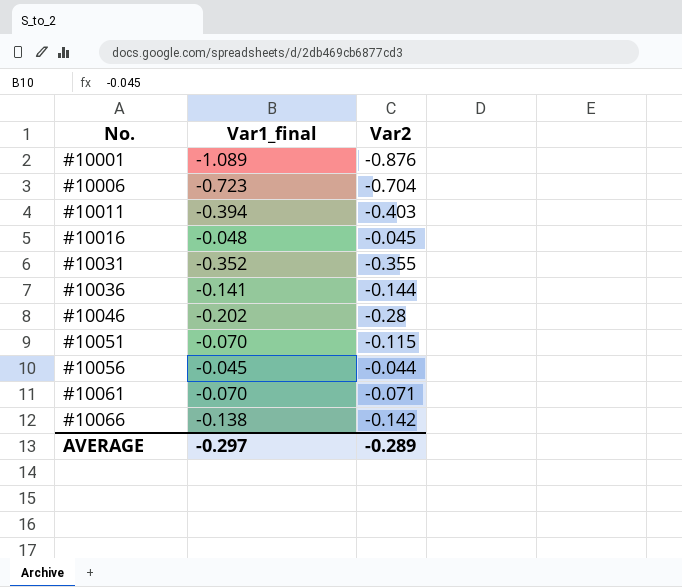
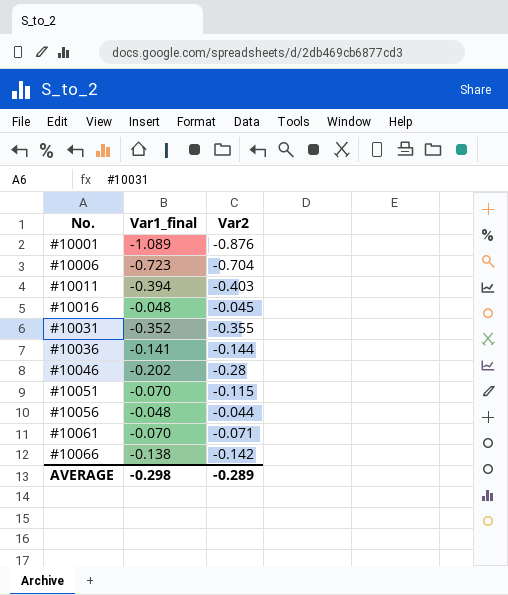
#10056 | Var1_final: -0.045 -> -0.048
AVERAGE | Var1_final: -0.297 -> -0.298

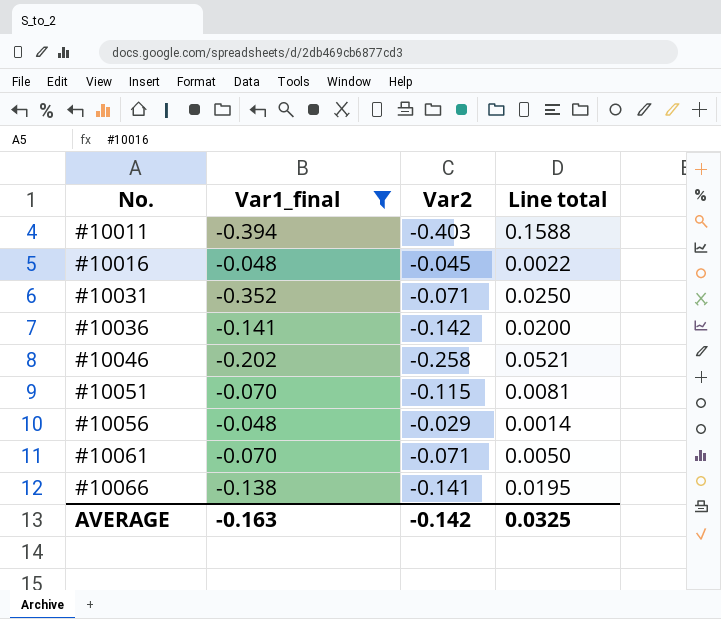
filter: none -> Var1_final >= -0.394
column Line total | formula: none -> [Var1_final] * [Var2]
#10031 | Var2: -0.355 -> -0.071
#10036 | Var2: -0.144 -> -0.142
#10046 | Var2: -0.28 -> -0.258
#10056 | Var2: -0.044 -> -0.029
#10066 | Var2: -0.142 -> -0.141
AVERAGE | Var1_final: -0.298 -> -0.163
AVERAGE | Var2: -0.289 -> -0.142

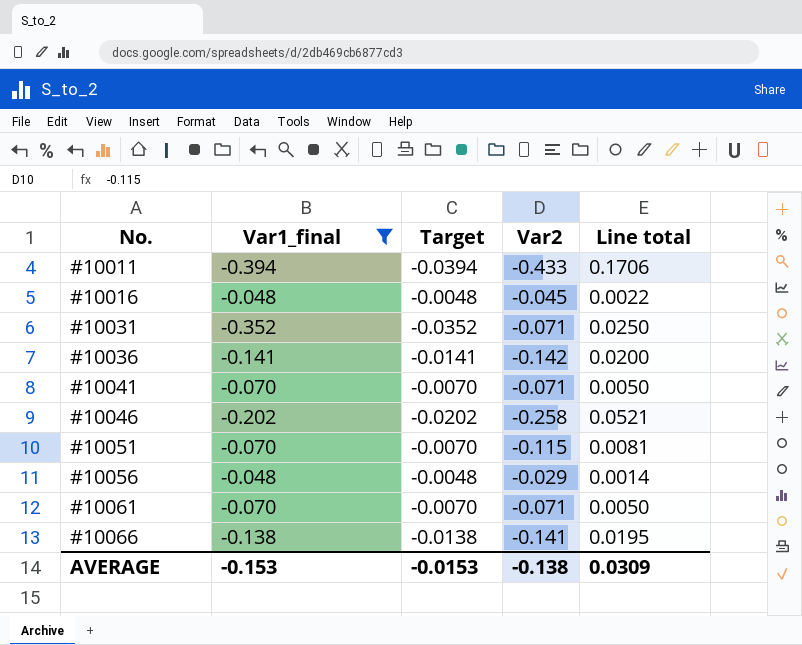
column Target | formula: none -> [Var1_final] * 0.1
#10011 | Var2: -0.403 -> -0.433
#10011 | Line total: 0.1588 -> 0.1706
row #10041: none -> -0.070 | -0.0070 | -0.071 | 0.0050
AVERAGE | Var1_final: -0.163 -> -0.153
AVERAGE | Var2: -0.142 -> -0.138
AVERAGE | Line total: 0.0325 -> 0.0309

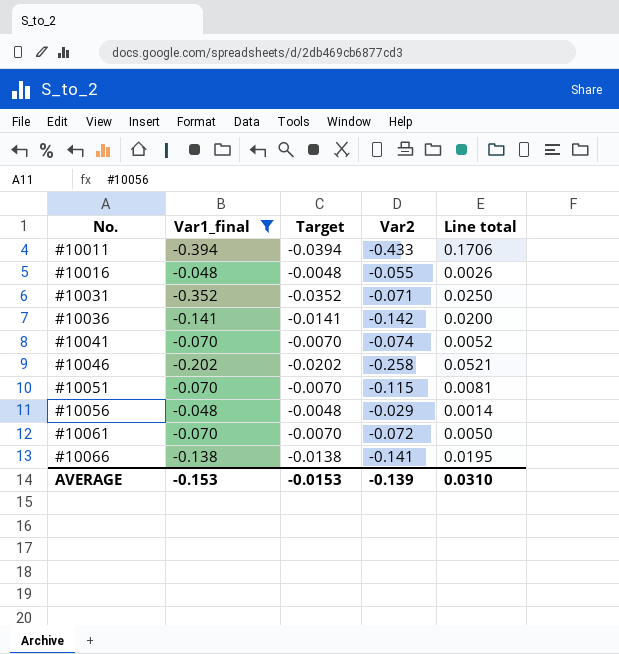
#10016 | Var2: -0.045 -> -0.055
#10016 | Line total: 0.0022 -> 0.0026
#10041 | Var2: -0.071 -> -0.074
#10041 | Line total: 0.0050 -> 0.0052
#10061 | Var2: -0.071 -> -0.072
AVERAGE | Var2: -0.138 -> -0.139
AVERAGE | Line total: 0.0309 -> 0.0310

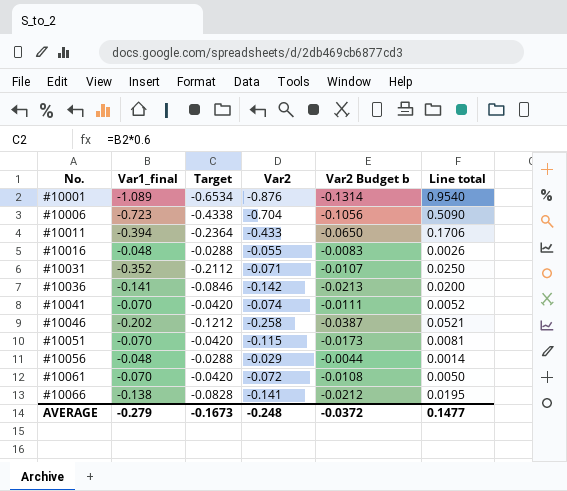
filter: Var1_final >= -0.394 -> none
column Target | formula: [Var1_final] * 0.1 -> [Var1_final] * 0.6
column Var2 Budget b | formula: none -> [Var2] * 0.15
AVERAGE | Var1_final: -0.153 -> -0.279
AVERAGE | Target: -0.0153 -> -0.1673
AVERAGE | Var2: -0.139 -> -0.248
AVERAGE | Line total: 0.0310 -> 0.1477

